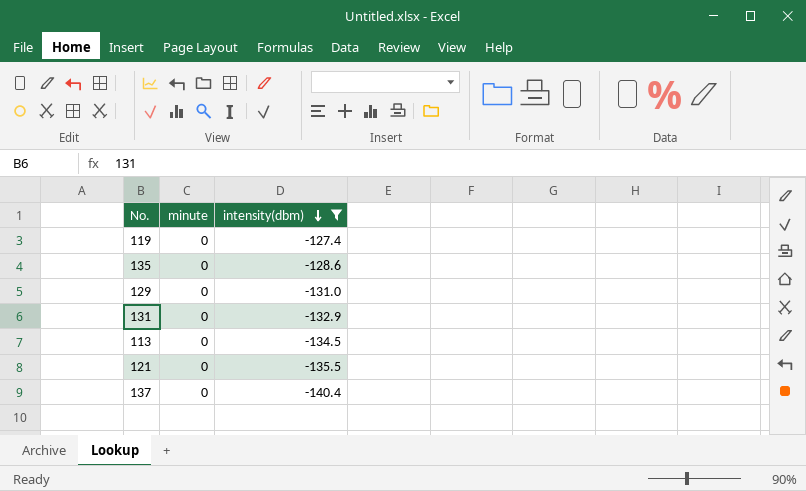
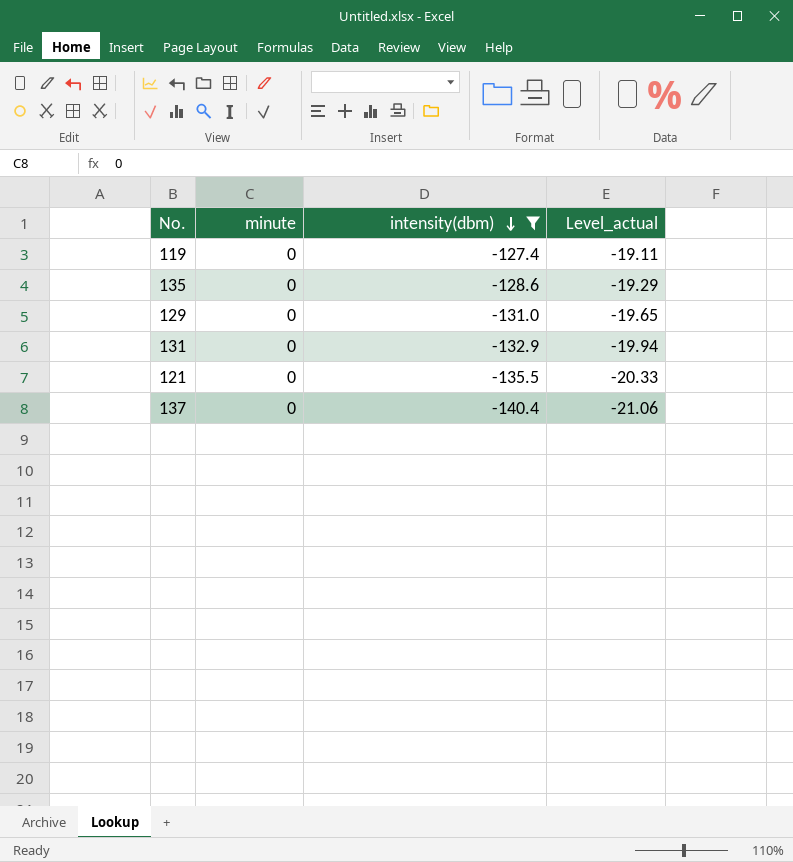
column Level_actual | formula: none -> [intensity(dbm)] * 0.15
row 113: 0 | -134.5 -> none

